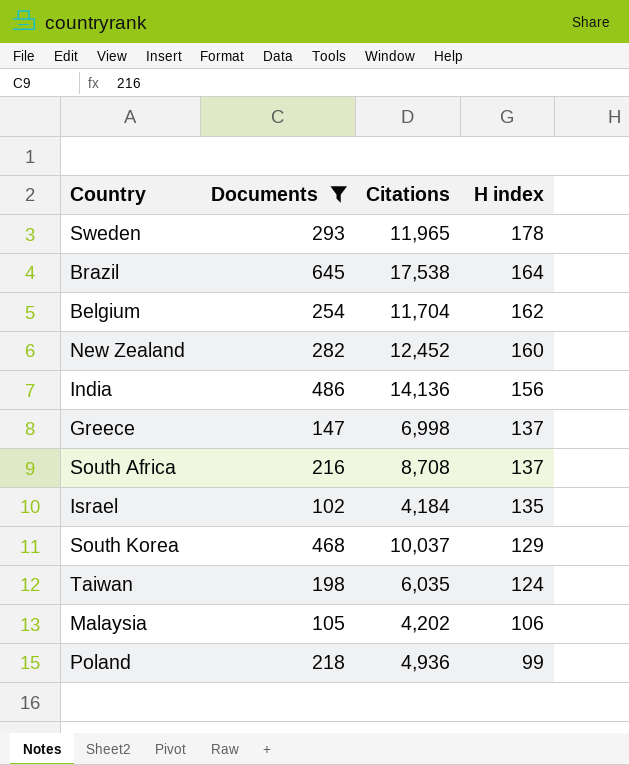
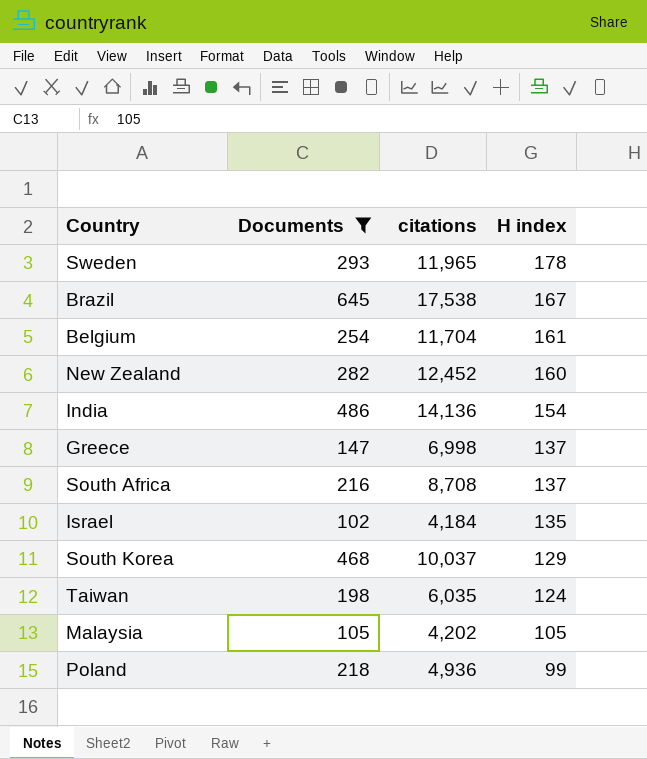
column name: Citations -> citations
Brazil | H index: 164 -> 167
Belgium | H index: 162 -> 161
India | H index: 156 -> 154
Malaysia | H index: 106 -> 105

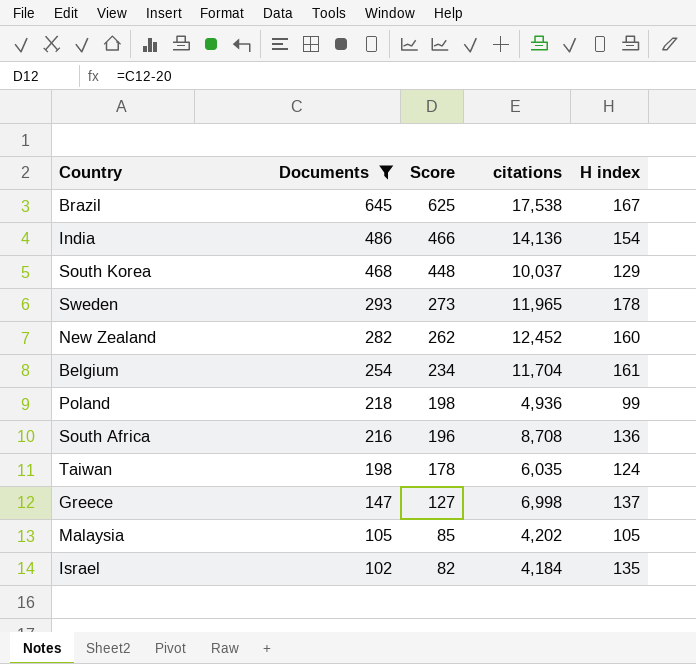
row order: H index descending -> Documents descending
column Score | formula: none -> [Documents] - 20
South Africa | H index: 137 -> 136

